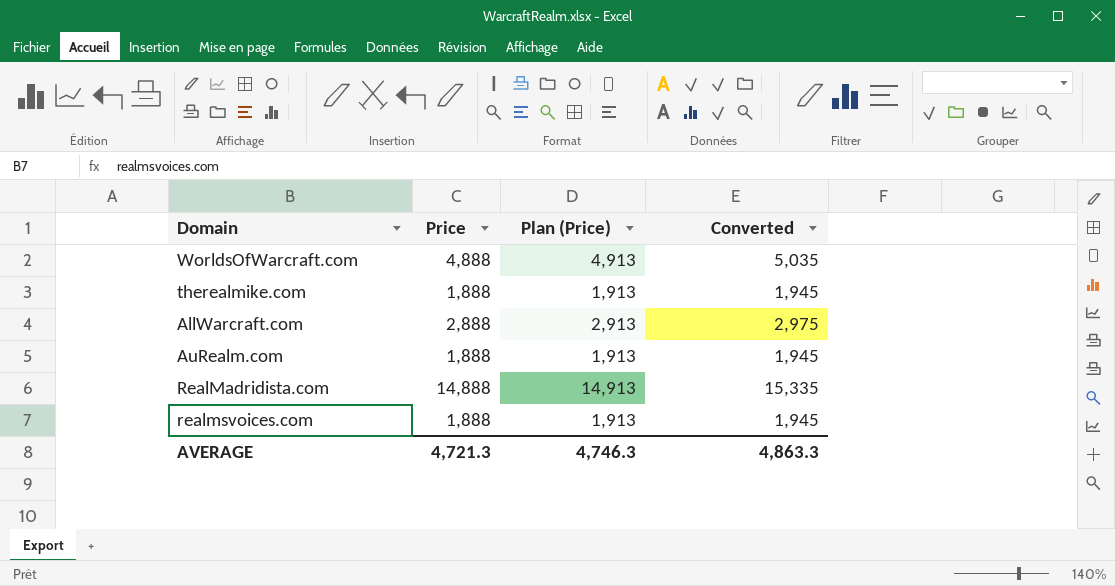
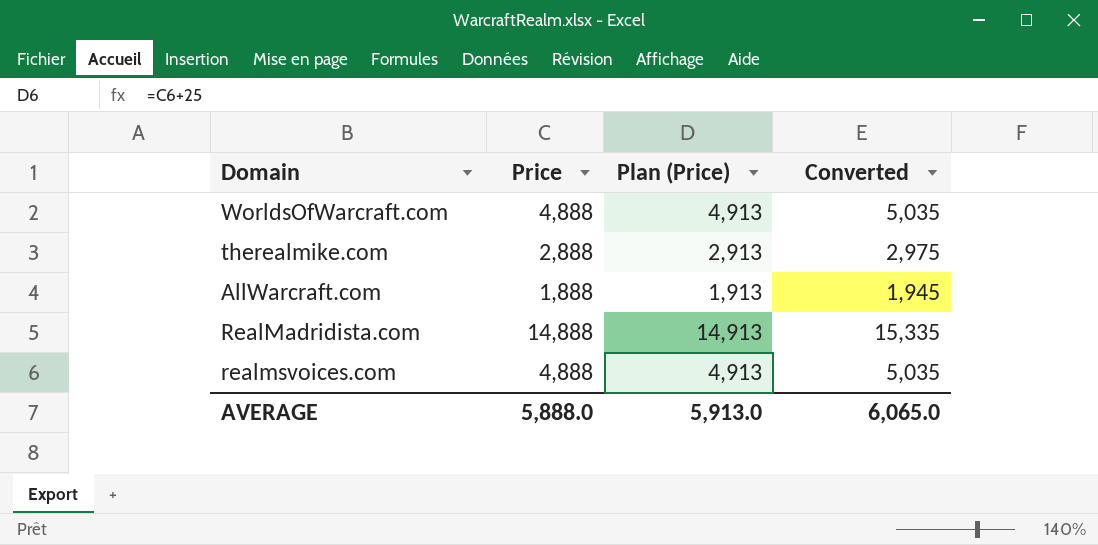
row AuRealm.com: 1,888 | 1,913 | 1,945 -> none
therealmike.com | Price: 1,888 -> 2,888
therealmike.com | Plan (Price): 1,913 -> 2,913
therealmike.com | Converted: 1,945 -> 2,975
AllWarcraft.com | Price: 2,888 -> 1,888
AllWarcraft.com | Plan (Price): 2,913 -> 1,913
AllWarcraft.com | Converted: 2,975 -> 1,945
realmsvoices.com | Price: 1,888 -> 4,888
realmsvoices.com | Plan (Price): 1,913 -> 4,913
realmsvoices.com | Converted: 1,945 -> 5,035
AVERAGE | Price: 4,721.3 -> 5,888.0
AVERAGE | Plan (Price): 4,746.3 -> 5,913.0
AVERAGE | Converted: 4,863.3 -> 6,065.0

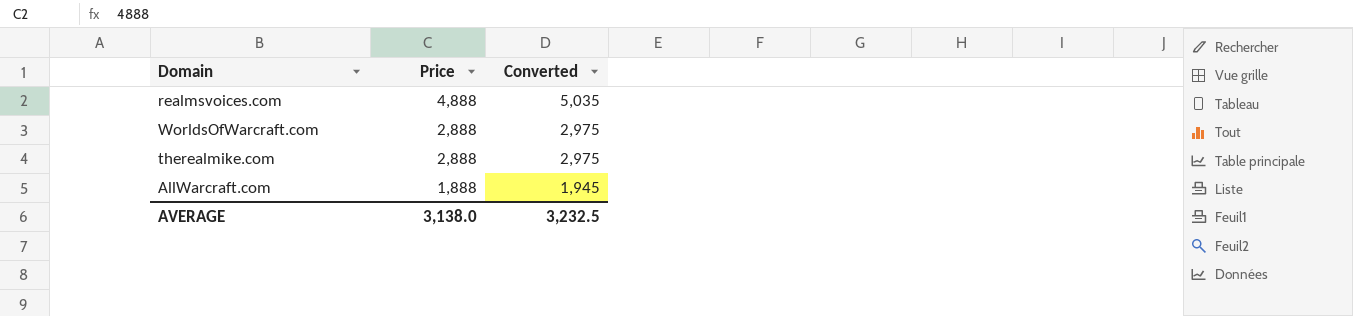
row order: none -> Price descending
column Plan (Price) | formula: [Price] + 25 -> none
row RealMadridista.com: 14,888 | 14,913 | 15,335 -> none
WorldsOfWarcraft.com | Price: 4,888 -> 2,888
WorldsOfWarcraft.com | Converted: 5,035 -> 2,975
AVERAGE | Price: 5,888.0 -> 3,138.0
AVERAGE | Converted: 6,065.0 -> 3,232.5

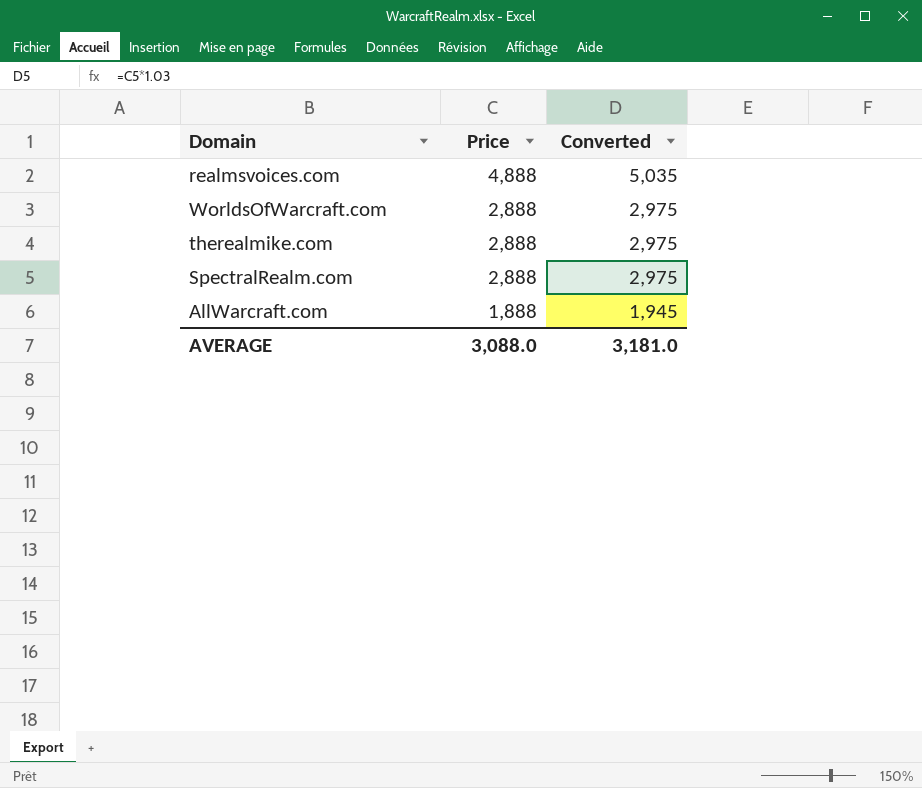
row SpectralRealm.com: none -> 2,888 | 2,975
AVERAGE | Price: 3,138.0 -> 3,088.0
AVERAGE | Converted: 3,232.5 -> 3,181.0

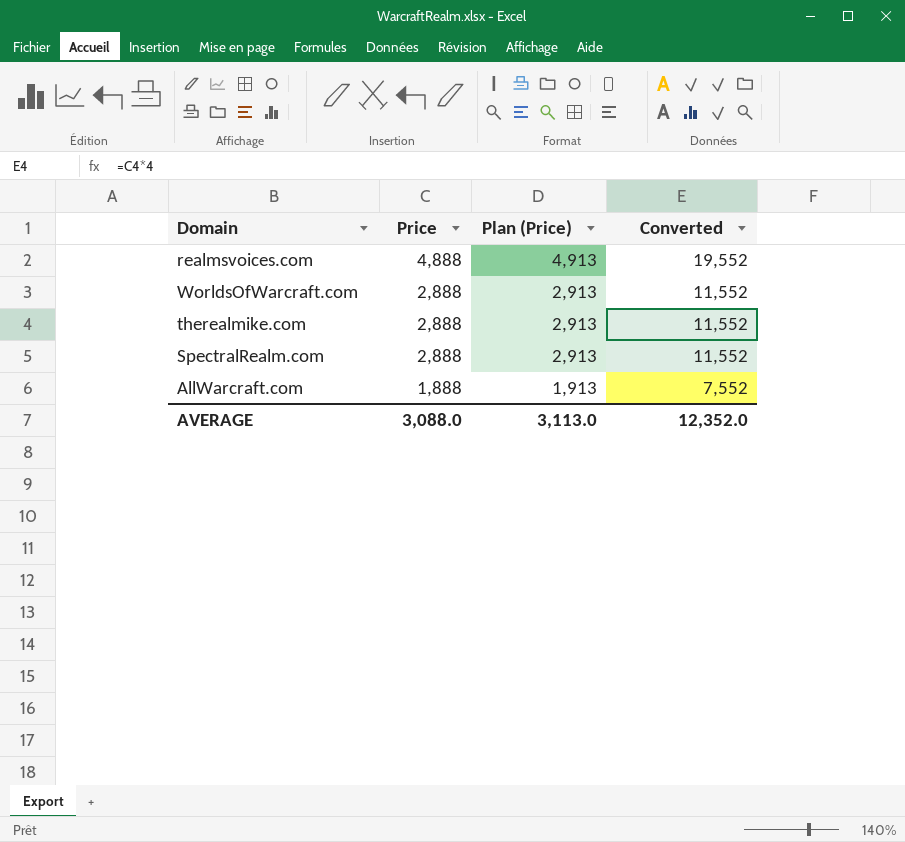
column Plan (Price) | formula: none -> [Price] + 25
column Converted | formula: [Price] * 1.03 -> [Price] * 4
AVERAGE | Converted: 3,181.0 -> 12,352.0

